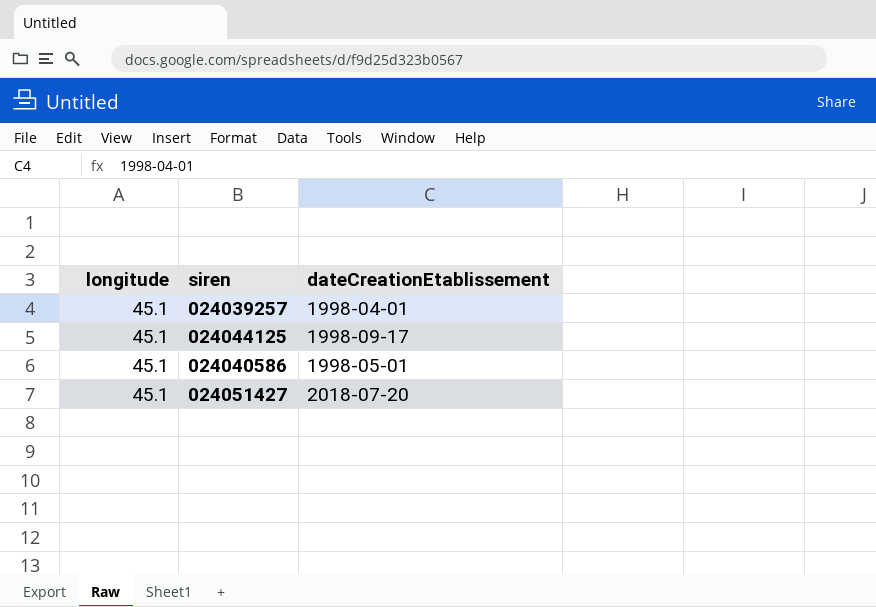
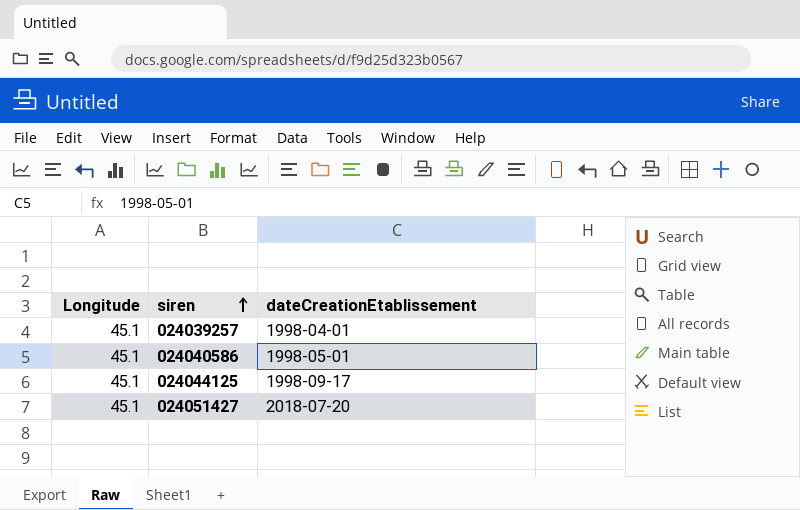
row order: none -> siren ascending
column name: longitude -> Longitude

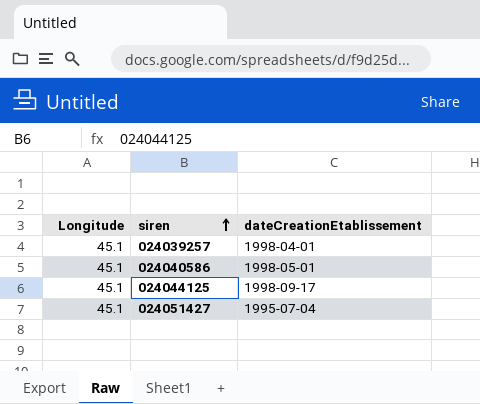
024051427 | dateCreationEtablissement: 2018-07-20 -> 1995-07-04

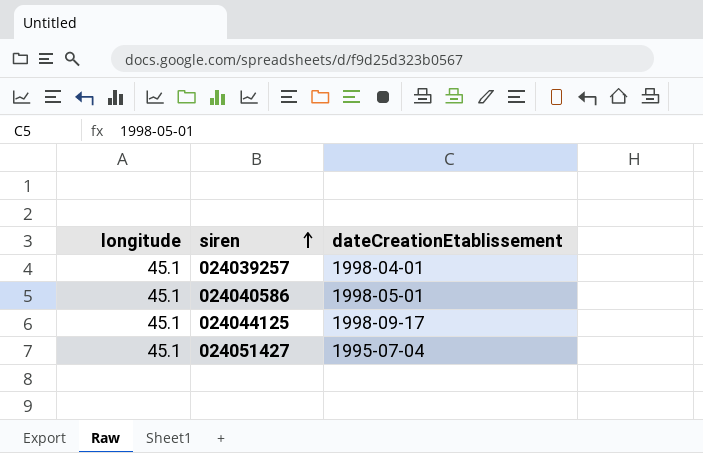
column name: Longitude -> longitude

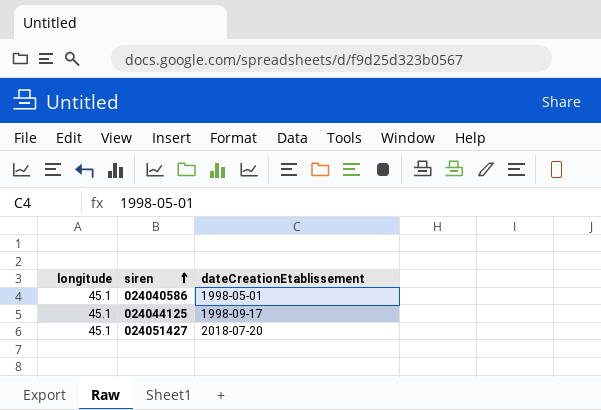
row 024039257: 45.1 | 1998-04-01 -> none
024051427 | dateCreationEtablissement: 1995-07-04 -> 2018-07-20

